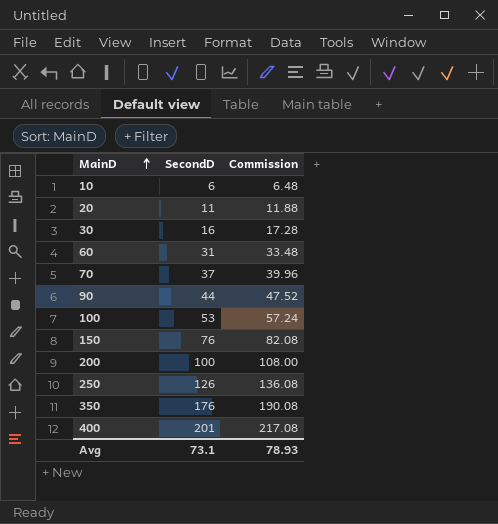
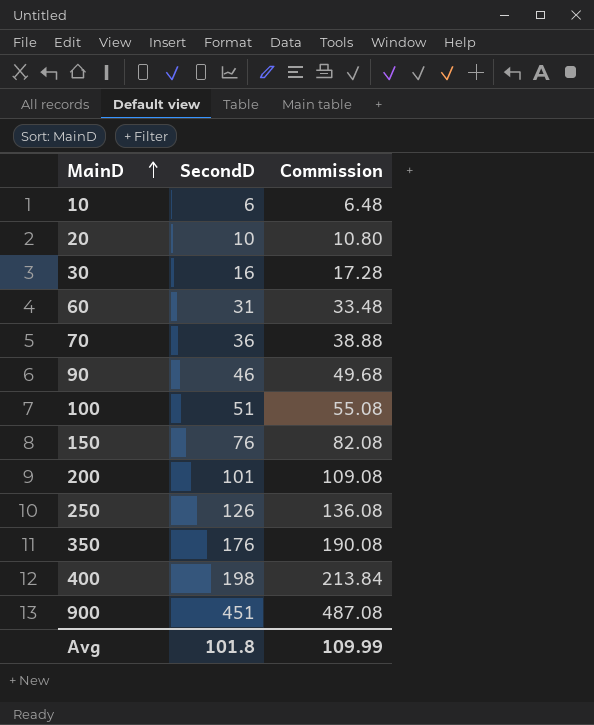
20 | SecondD: 11 -> 10
20 | Commission: 11.88 -> 10.80
70 | SecondD: 37 -> 36
70 | Commission: 39.96 -> 38.88
90 | SecondD: 44 -> 46
90 | Commission: 47.52 -> 49.68
100 | SecondD: 53 -> 51
100 | Commission: 57.24 -> 55.08
200 | SecondD: 100 -> 101
200 | Commission: 108.00 -> 109.08
400 | SecondD: 201 -> 198
400 | Commission: 217.08 -> 213.84
row 900: none -> 451 | 487.08
Avg | SecondD: 73.1 -> 101.8
Avg | Commission: 78.93 -> 109.99

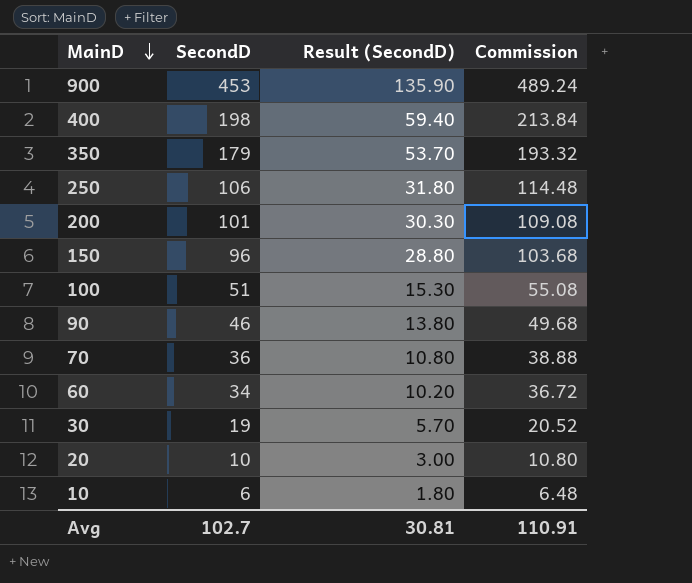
row order: MainD ascending -> MainD descending
column Result (SecondD) | formula: none -> [SecondD] * 0.3
900 | SecondD: 451 -> 453
900 | Commission: 487.08 -> 489.24
350 | SecondD: 176 -> 179
350 | Commission: 190.08 -> 193.32
250 | SecondD: 126 -> 106
250 | Commission: 136.08 -> 114.48
150 | SecondD: 76 -> 96
150 | Commission: 82.08 -> 103.68
60 | SecondD: 31 -> 34
60 | Commission: 33.48 -> 36.72
30 | SecondD: 16 -> 19
30 | Commission: 17.28 -> 20.52
Avg | SecondD: 101.8 -> 102.7
Avg | Commission: 109.99 -> 110.91

